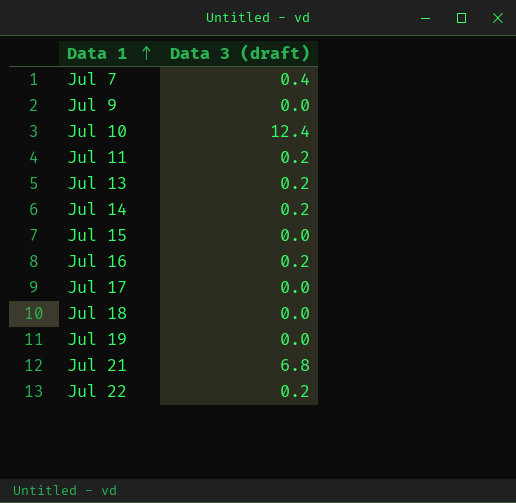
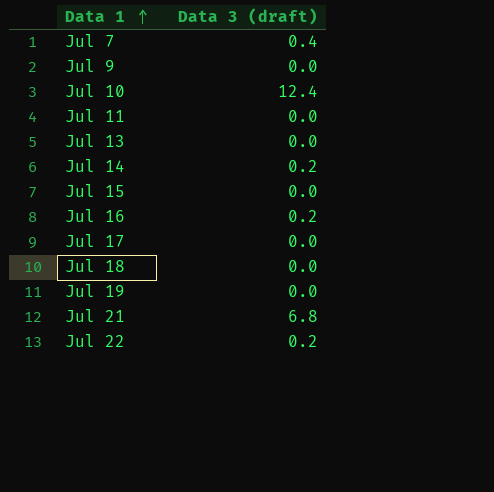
Jul 11 | Data 3 (draft): 0.2 -> 0.0
Jul 13 | Data 3 (draft): 0.2 -> 0.0

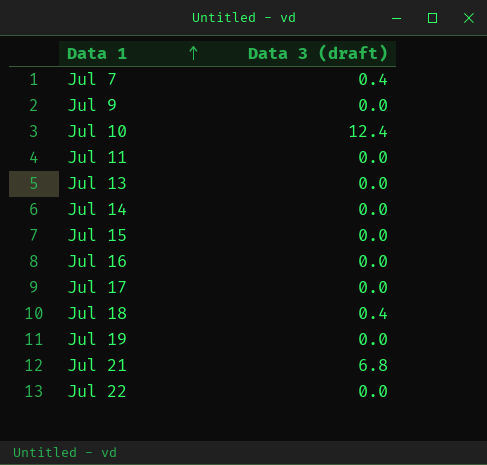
Jul 14 | Data 3 (draft): 0.2 -> 0.0
Jul 16 | Data 3 (draft): 0.2 -> 0.0
Jul 18 | Data 3 (draft): 0.0 -> 0.4
Jul 22 | Data 3 (draft): 0.2 -> 0.0

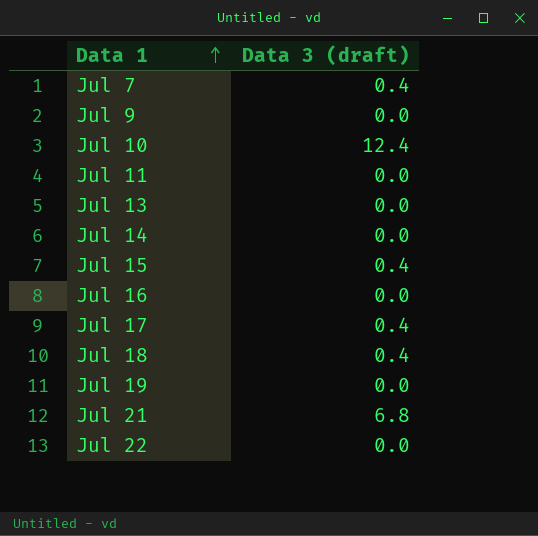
Jul 15 | Data 3 (draft): 0.0 -> 0.4
Jul 17 | Data 3 (draft): 0.0 -> 0.4

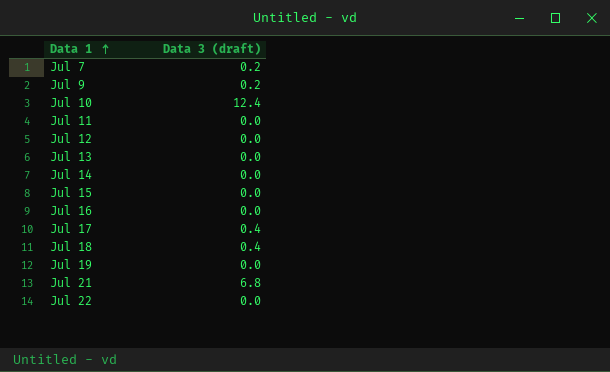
Jul 7 | Data 3 (draft): 0.4 -> 0.2
Jul 9 | Data 3 (draft): 0.0 -> 0.2
row Jul 12: none -> 0.0
Jul 15 | Data 3 (draft): 0.4 -> 0.0

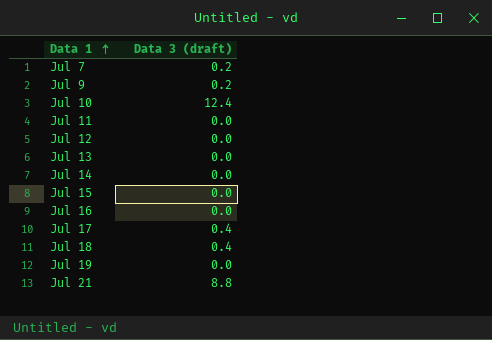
row Jul 22: 0.0 -> none
Jul 21 | Data 3 (draft): 6.8 -> 8.8

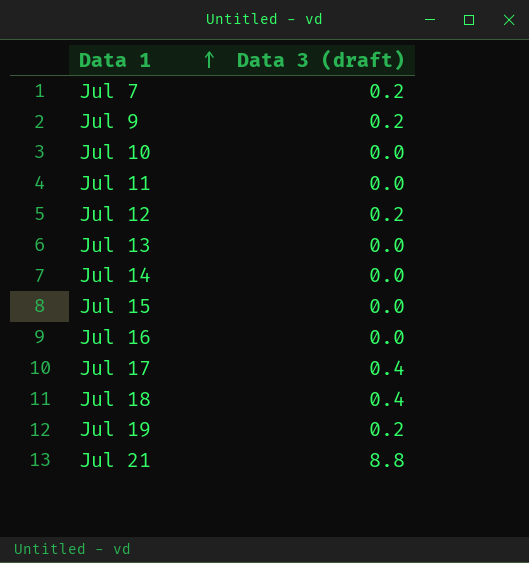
Jul 10 | Data 3 (draft): 12.4 -> 0.0
Jul 12 | Data 3 (draft): 0.0 -> 0.2
Jul 19 | Data 3 (draft): 0.0 -> 0.2

